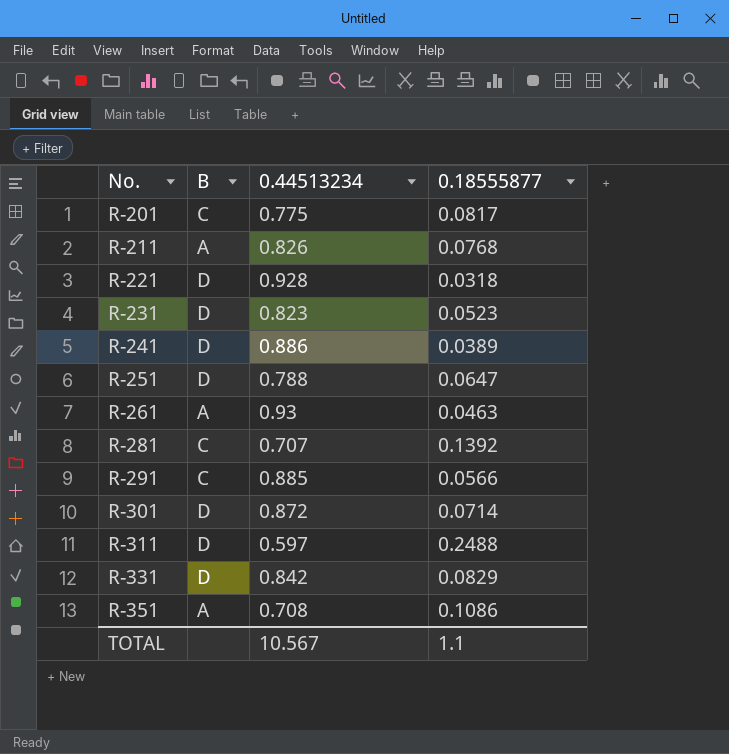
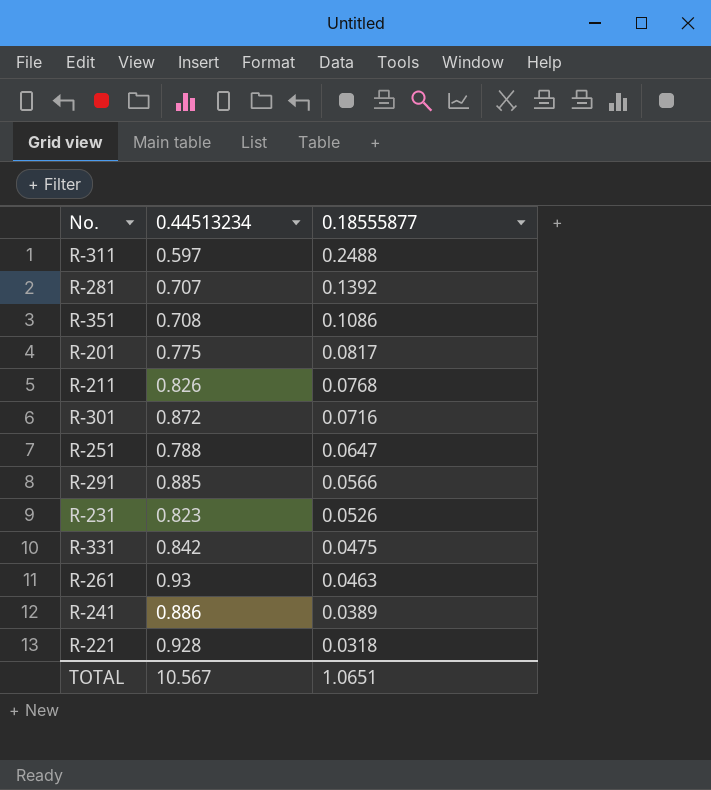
row order: No. ascending -> 0.18555877 descending
column B | position: 2 -> none
R-301 | 0.18555877: 0.0714 -> 0.0716
R-231 | 0.18555877: 0.0523 -> 0.0526
R-331 | 0.18555877: 0.0829 -> 0.0475
TOTAL | 0.18555877: 1.1 -> 1.0651

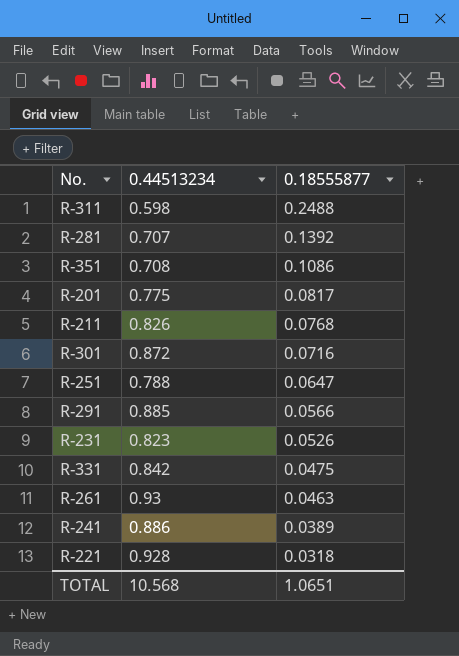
R-311 | 0.44513234: 0.597 -> 0.598
TOTAL | 0.44513234: 10.567 -> 10.568

